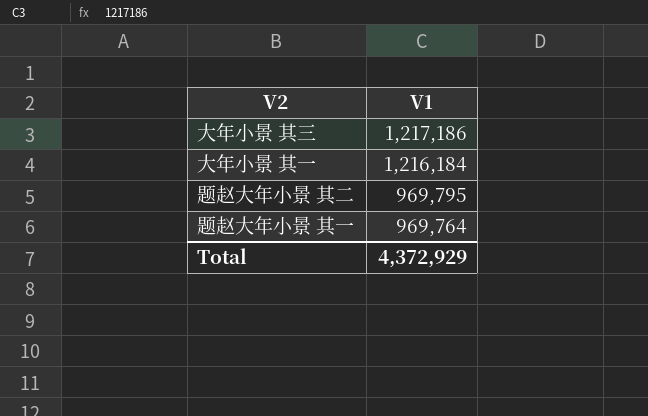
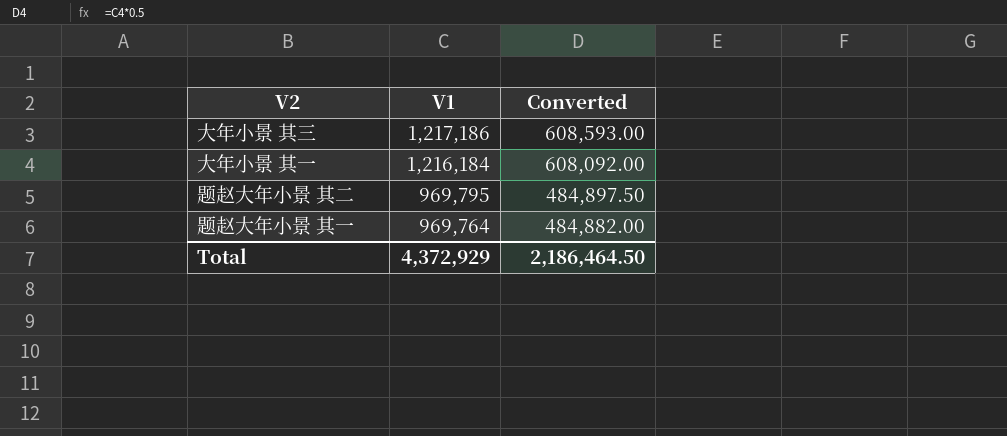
column Converted | formula: none -> [V1] * 0.5

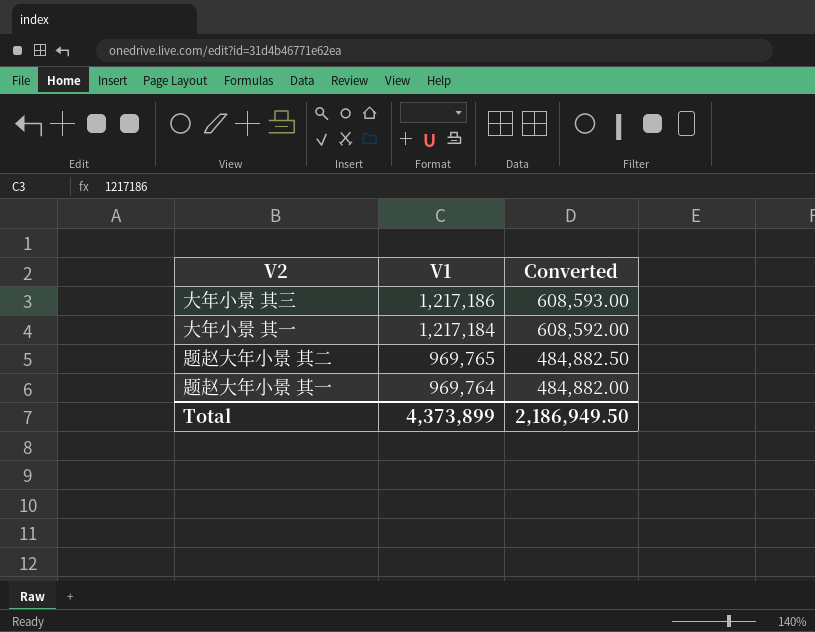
大年小景 其一 | V1: 1,216,184 -> 1,217,184
大年小景 其一 | Converted: 608,092.00 -> 608,592.00
题赵大年小景 其二 | V1: 969,795 -> 969,765
题赵大年小景 其二 | Converted: 484,897.50 -> 484,882.50
Total | V1: 4,372,929 -> 4,373,899
Total | Converted: 2,186,464.50 -> 2,186,949.50

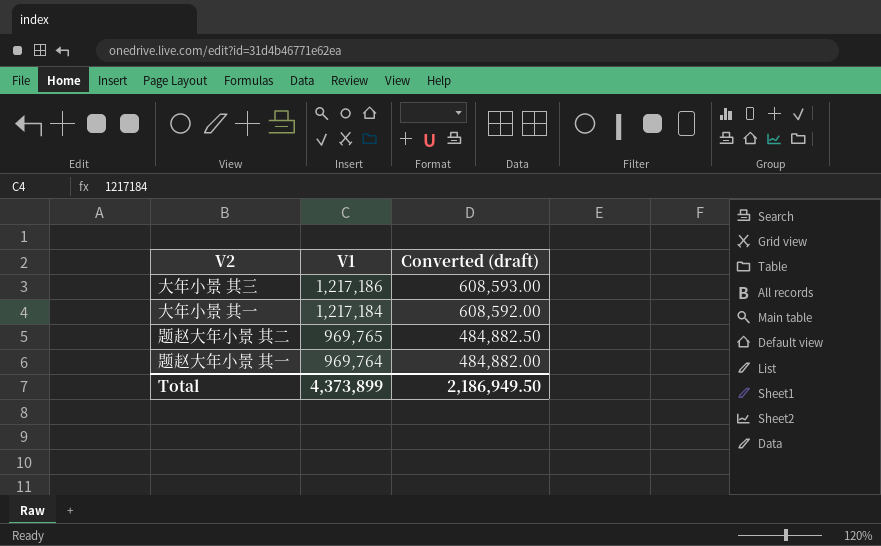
column name: Converted -> Converted (draft)

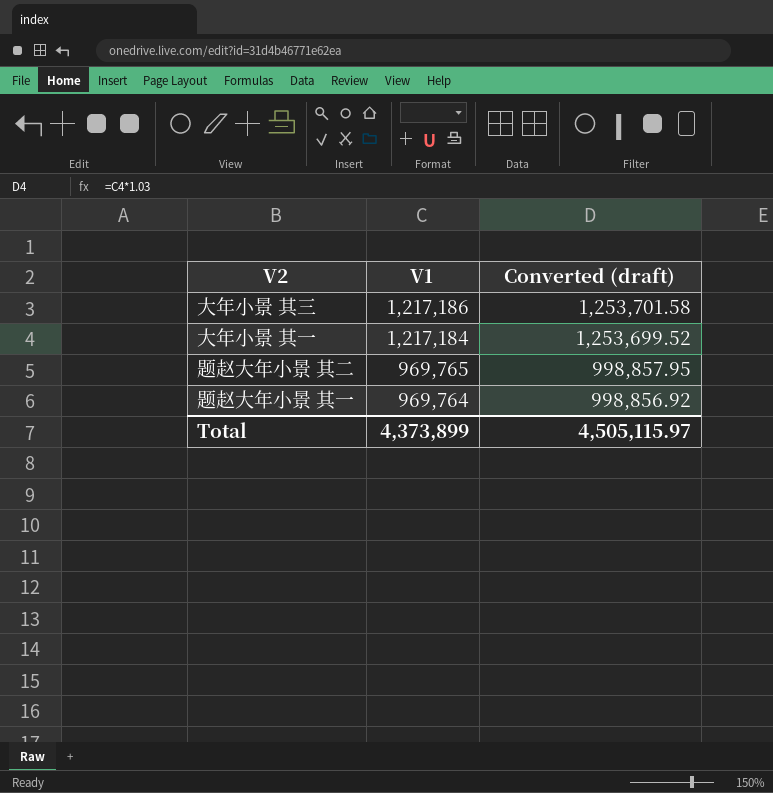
column Converted (draft) | formula: [V1] * 0.5 -> [V1] * 1.03
Total | Converted (draft): 2,186,949.50 -> 4,505,115.97

